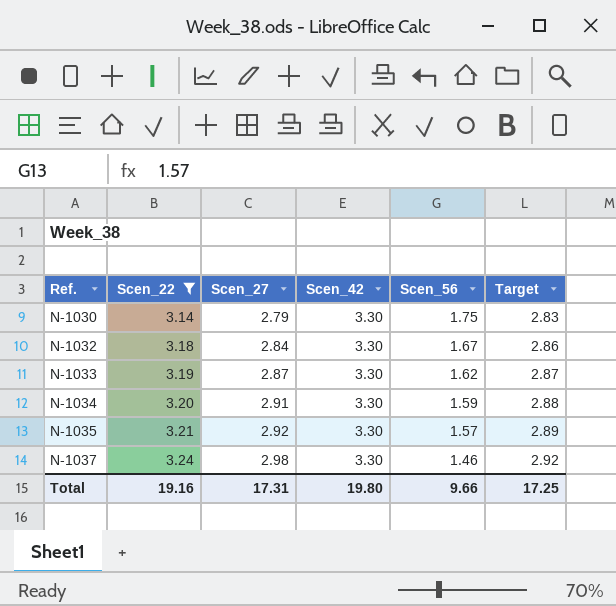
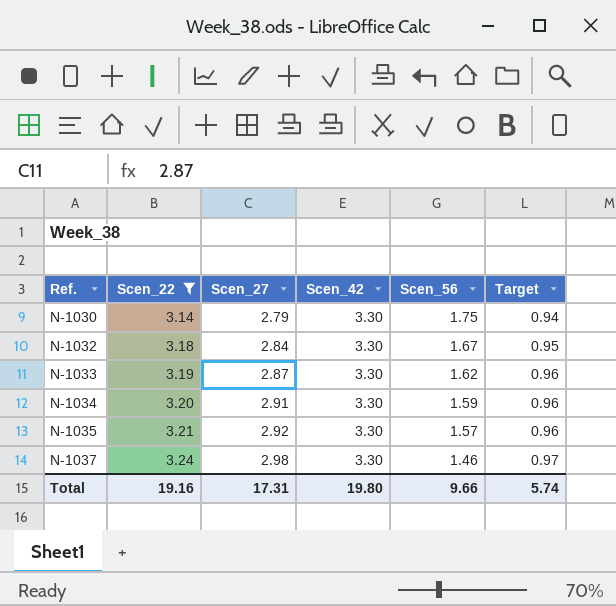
column Target | formula: [Scen_22] * 0.9 -> [Scen_22] * 0.3
Total | Target: 17.25 -> 5.74

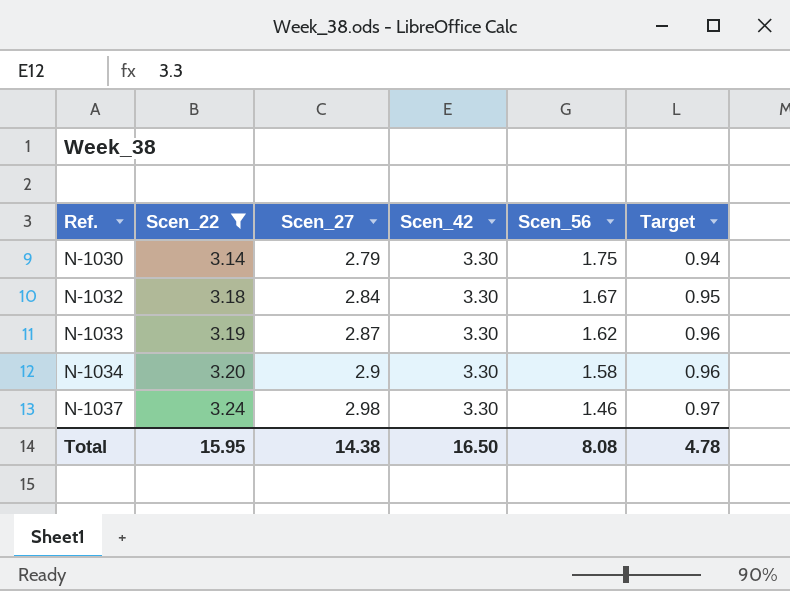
row N-1035: 3.21 | 2.92 | 3.30 | 1.57 | 0.96 -> none
N-1034 | Scen_27: 2.91 -> 2.9
N-1034 | Scen_56: 1.59 -> 1.58
Total | Scen_22: 19.16 -> 15.95
Total | Scen_27: 17.31 -> 14.38
Total | Scen_42: 19.80 -> 16.50
Total | Scen_56: 9.66 -> 8.08
Total | Target: 5.74 -> 4.78

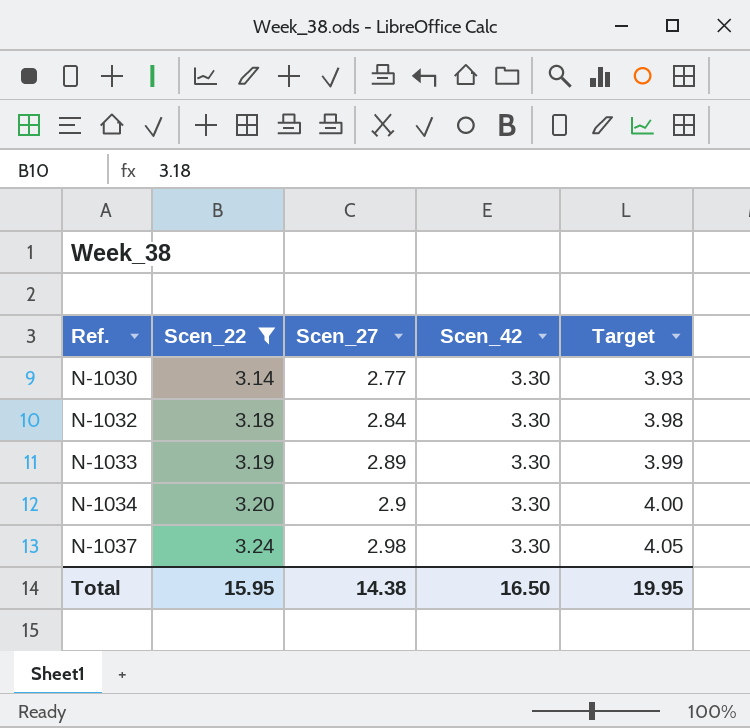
column Scen_56 | position: 5 -> none
column Target | formula: [Scen_22] * 0.3 -> [Scen_22] * 1.25
N-1030 | Scen_27: 2.79 -> 2.77
N-1033 | Scen_27: 2.87 -> 2.89
Total | Target: 4.78 -> 19.95

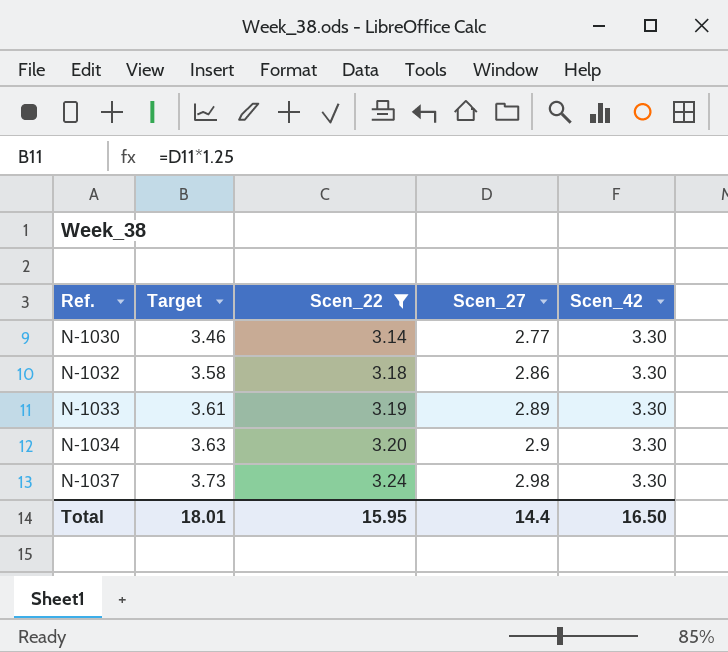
column Target | formula: [Scen_22] * 1.25 -> [Scen_27] * 1.25
column Target | position: 5 -> 2
N-1032 | Scen_27: 2.84 -> 2.86
Total | Target: 19.95 -> 18.01
Total | Scen_27: 14.38 -> 14.4

